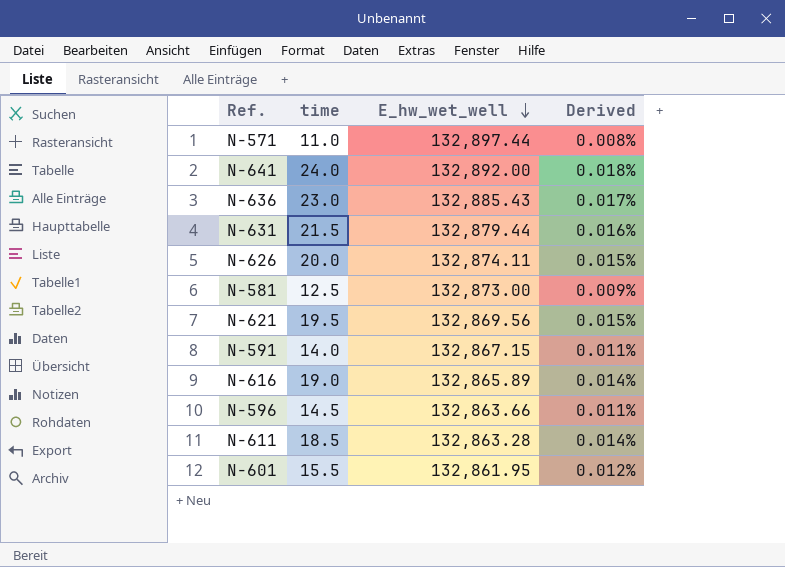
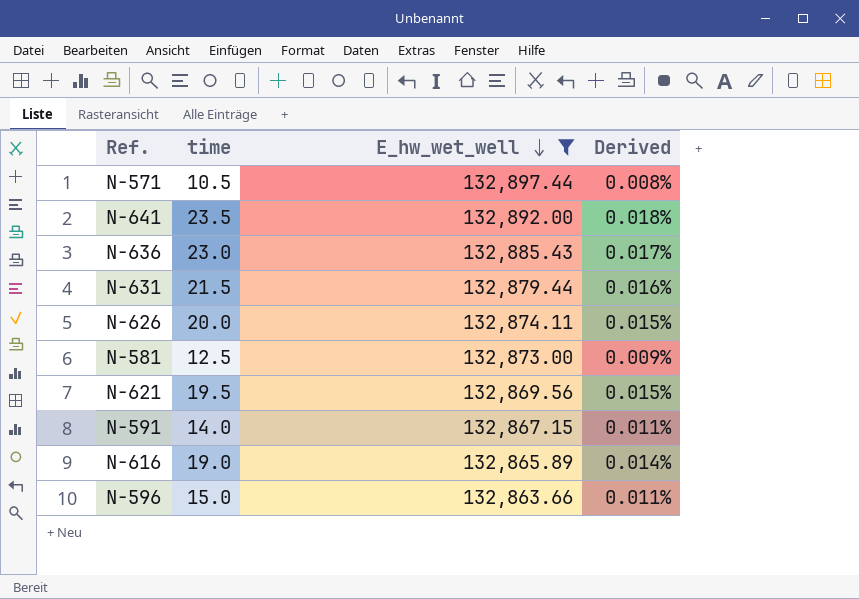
filter: none -> E_hw_wet_well >= 132,863.66
N-571 | time: 11.0 -> 10.5
N-641 | time: 24.0 -> 23.5
N-596 | time: 14.5 -> 15.0

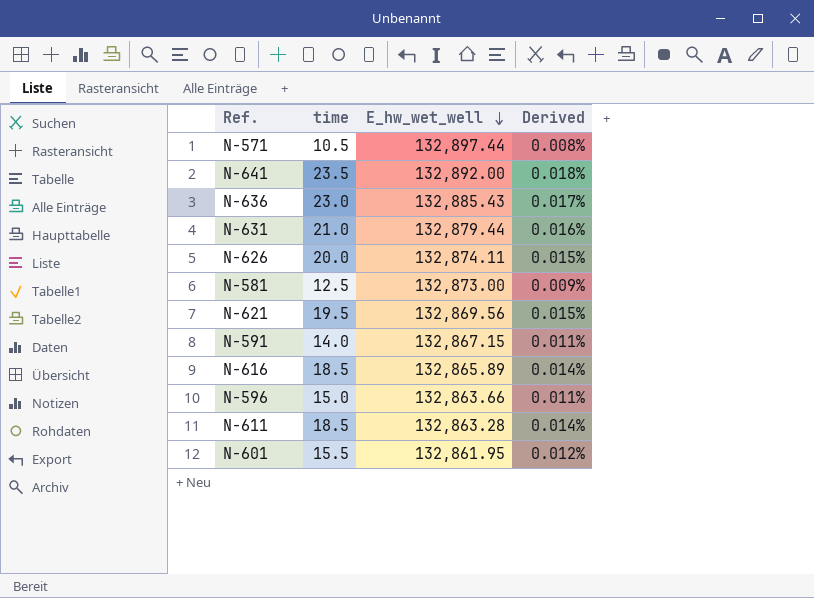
filter: E_hw_wet_well >= 132,863.66 -> none
N-631 | time: 21.5 -> 21.0
N-616 | time: 19.0 -> 18.5

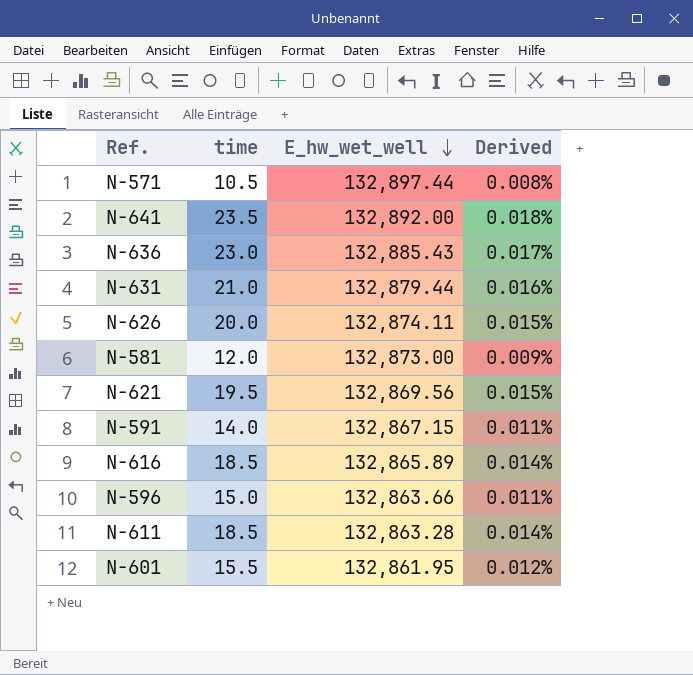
N-581 | time: 12.5 -> 12.0

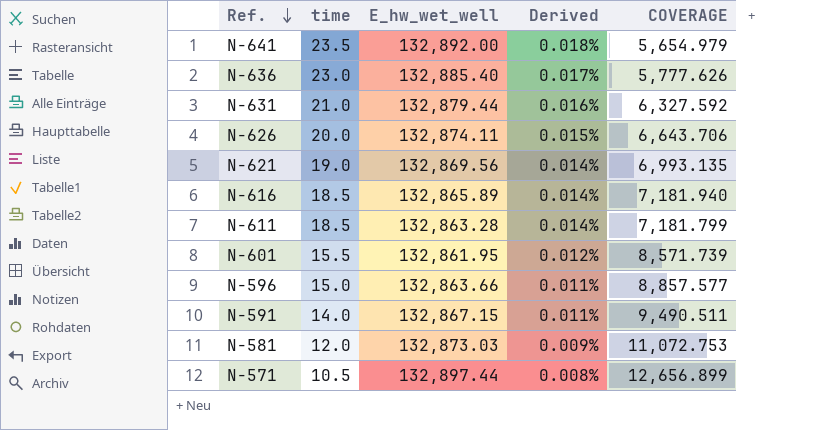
row order: E_hw_wet_well descending -> Ref. descending
column COVERAGE | formula: none -> [E_hw_wet_well] / [time]
N-636 | E_hw_wet_well: 132,885.43 -> 132,885.40
N-621 | time: 19.5 -> 19.0
N-621 | Derived: 0.015% -> 0.014%
N-581 | E_hw_wet_well: 132,873.00 -> 132,873.03

